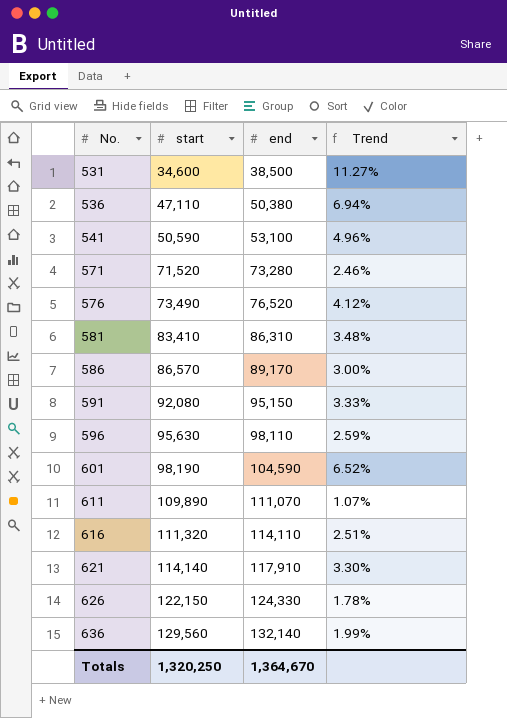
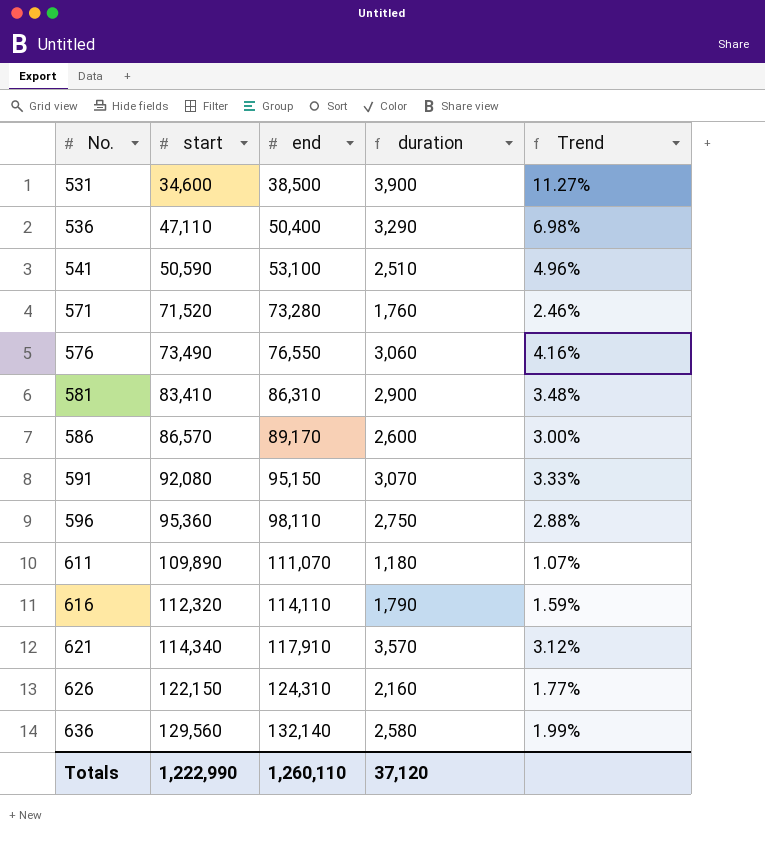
column duration | formula: none -> [end] - [start]
row 601: 98,190 | 104,590 | 6.52% -> none
536 | end: 50,380 -> 50,400
536 | Trend: 6.94% -> 6.98%
576 | end: 76,520 -> 76,550
576 | Trend: 4.12% -> 4.16%
596 | start: 95,630 -> 95,360
596 | Trend: 2.59% -> 2.88%
616 | start: 111,320 -> 112,320
616 | Trend: 2.51% -> 1.59%
621 | start: 114,140 -> 114,340
621 | Trend: 3.30% -> 3.12%
626 | end: 124,330 -> 124,310
626 | Trend: 1.78% -> 1.77%
Totals | start: 1,320,250 -> 1,222,990
Totals | end: 1,364,670 -> 1,260,110

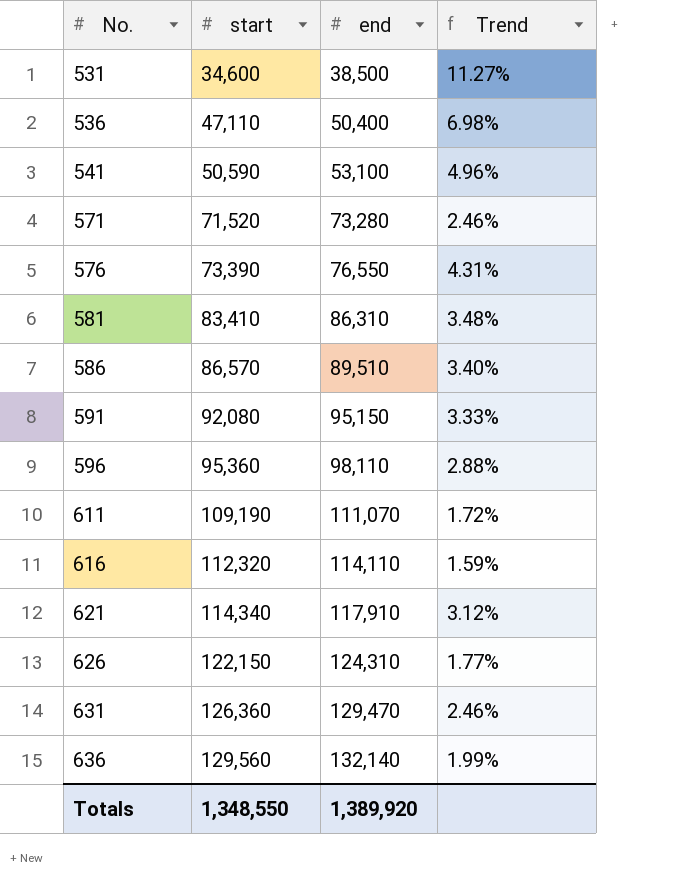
column duration | formula: [end] - [start] -> none
576 | start: 73,490 -> 73,390
576 | Trend: 4.16% -> 4.31%
586 | end: 89,170 -> 89,510
586 | Trend: 3.00% -> 3.40%
611 | start: 109,890 -> 109,190
611 | Trend: 1.07% -> 1.72%
row 631: none -> 126,360 | 129,470 | 2.46%
Totals | start: 1,222,990 -> 1,348,550
Totals | end: 1,260,110 -> 1,389,920

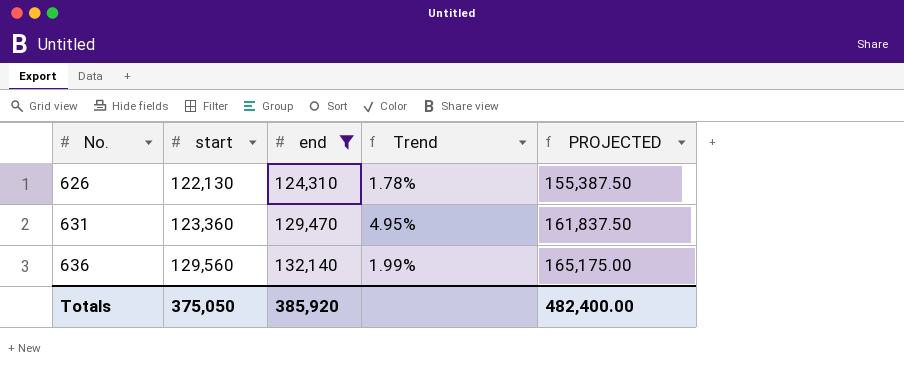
filter: none -> end >= 124,310
column PROJECTED | formula: none -> [end] * 1.25
626 | start: 122,150 -> 122,130
626 | Trend: 1.77% -> 1.78%
631 | start: 126,360 -> 123,360
631 | Trend: 2.46% -> 4.95%
Totals | start: 1,348,550 -> 375,050
Totals | end: 1,389,920 -> 385,920

